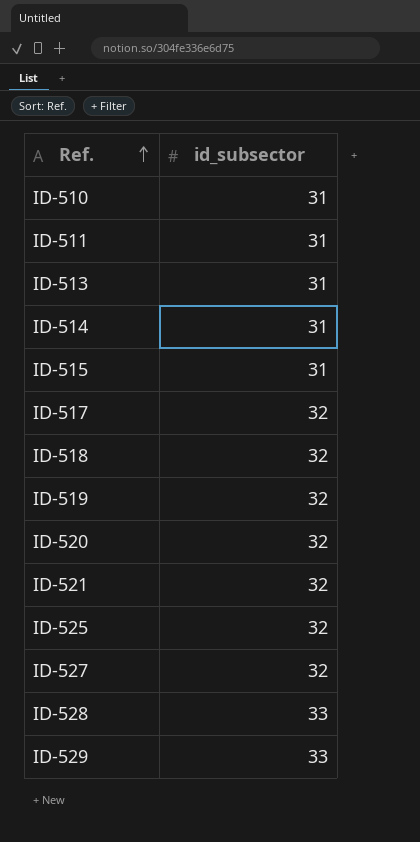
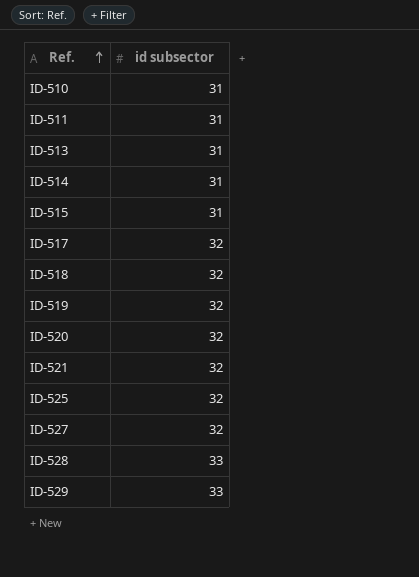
column name: id_subsector -> id subsector

